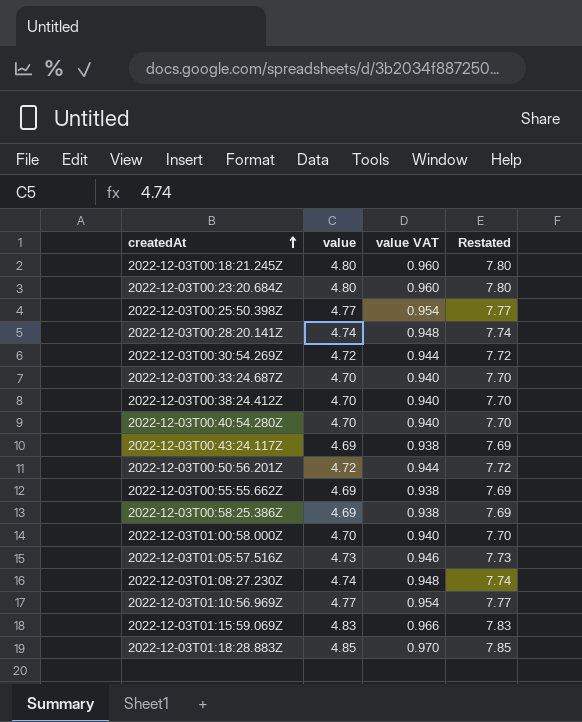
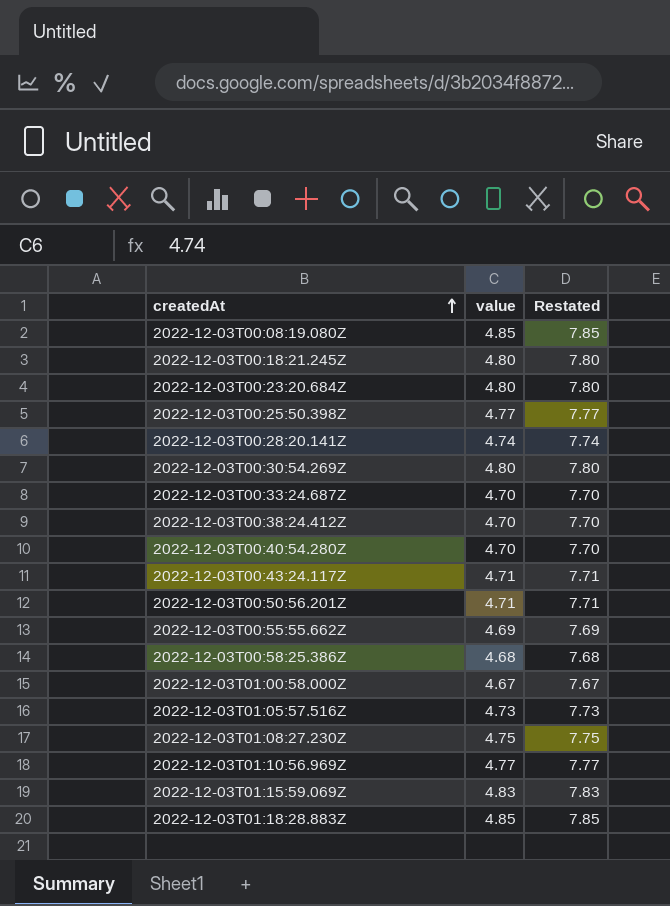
column value VAT | formula: [value] * 0.2 -> none
row 2022-12-03T00:08:19.080Z: none -> 4.85 | 7.85
2022-12-03T00:30:54.269Z | value: 4.72 -> 4.80
2022-12-03T00:30:54.269Z | Restated: 7.72 -> 7.80
2022-12-03T00:43:24.117Z | value: 4.69 -> 4.71
2022-12-03T00:43:24.117Z | Restated: 7.69 -> 7.71
2022-12-03T00:50:56.201Z | value: 4.72 -> 4.71
2022-12-03T00:50:56.201Z | Restated: 7.72 -> 7.71
2022-12-03T00:58:25.386Z | value: 4.69 -> 4.68
2022-12-03T00:58:25.386Z | Restated: 7.69 -> 7.68
2022-12-03T01:00:58.000Z | value: 4.70 -> 4.67
2022-12-03T01:00:58.000Z | Restated: 7.70 -> 7.67
2022-12-03T01:08:27.230Z | value: 4.74 -> 4.75
2022-12-03T01:08:27.230Z | Restated: 7.74 -> 7.75

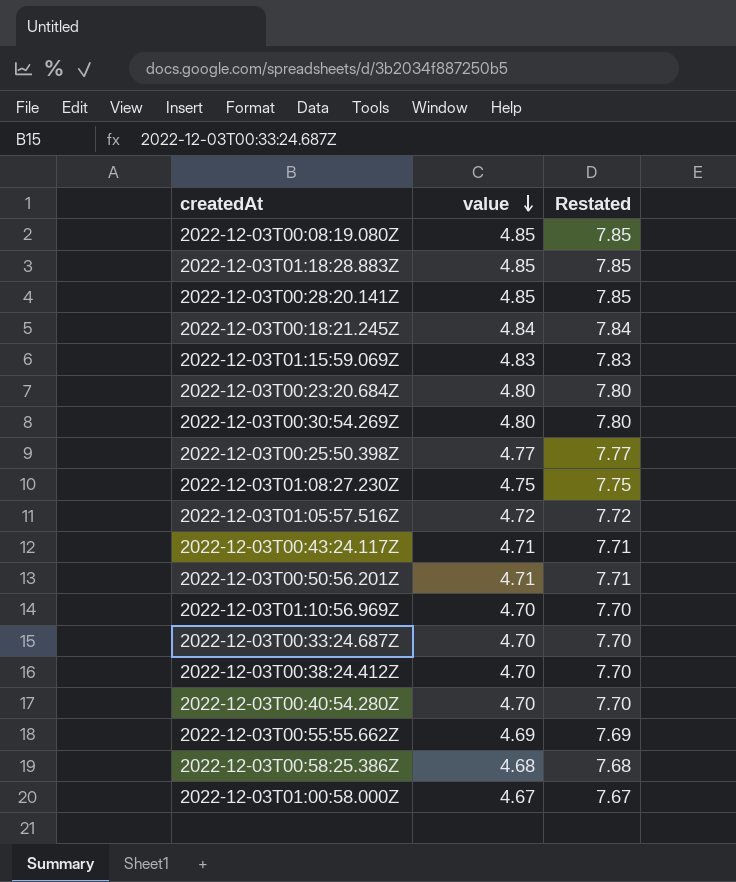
row order: createdAt ascending -> value descending
2022-12-03T00:28:20.141Z | value: 4.74 -> 4.85
2022-12-03T00:28:20.141Z | Restated: 7.74 -> 7.85
2022-12-03T00:18:21.245Z | value: 4.80 -> 4.84
2022-12-03T00:18:21.245Z | Restated: 7.80 -> 7.84
2022-12-03T01:05:57.516Z | value: 4.73 -> 4.72
2022-12-03T01:05:57.516Z | Restated: 7.73 -> 7.72
2022-12-03T01:10:56.969Z | value: 4.77 -> 4.70
2022-12-03T01:10:56.969Z | Restated: 7.77 -> 7.70

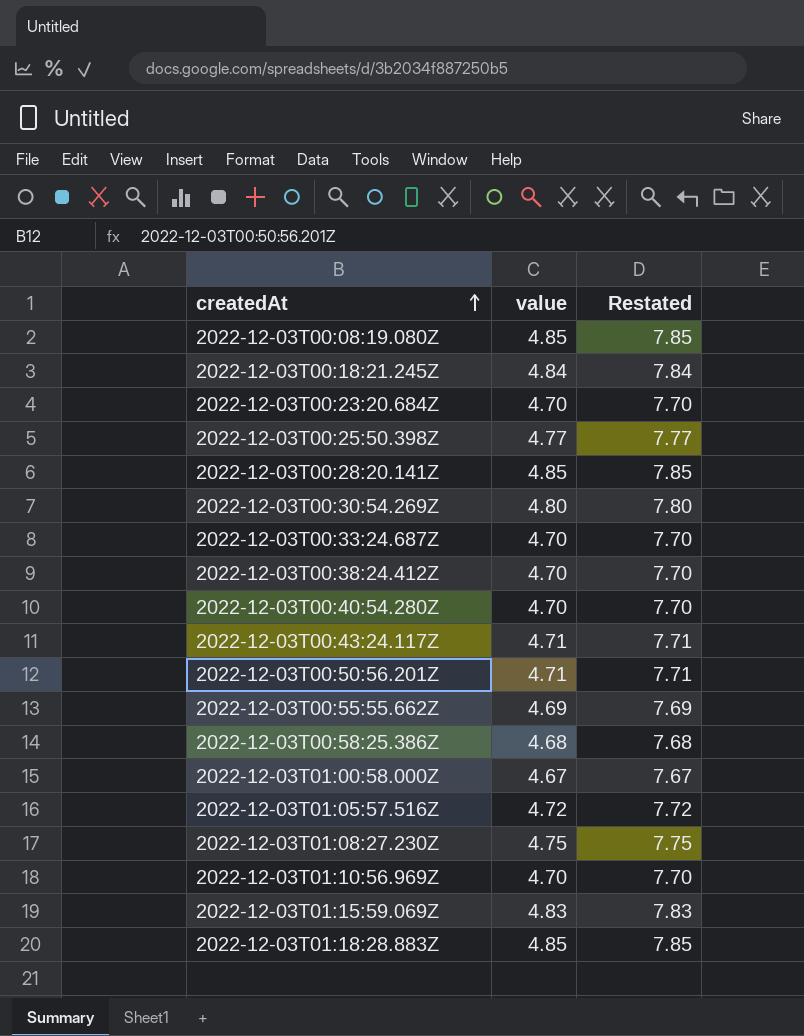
row order: value descending -> createdAt ascending
2022-12-03T00:23:20.684Z | value: 4.80 -> 4.70
2022-12-03T00:23:20.684Z | Restated: 7.80 -> 7.70

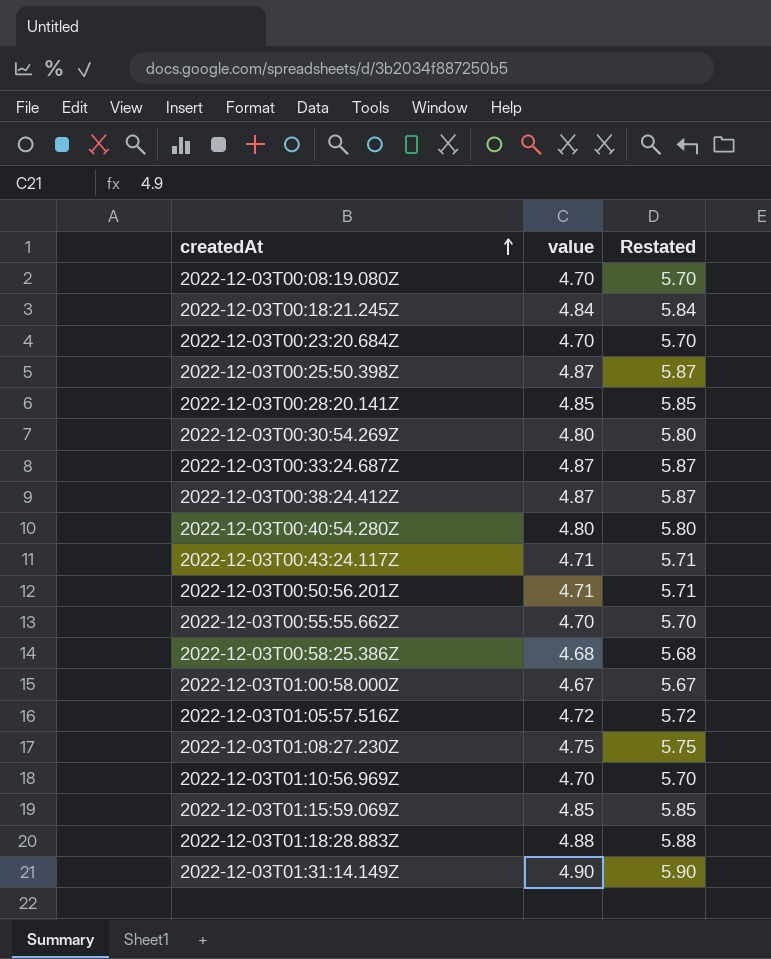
column Restated | formula: [value] + 3 -> [value] + 1
2022-12-03T00:08:19.080Z | value: 4.85 -> 4.70
2022-12-03T00:25:50.398Z | value: 4.77 -> 4.87
2022-12-03T00:33:24.687Z | value: 4.70 -> 4.87
2022-12-03T00:38:24.412Z | value: 4.70 -> 4.87
2022-12-03T00:40:54.280Z | value: 4.70 -> 4.80
2022-12-03T00:55:55.662Z | value: 4.69 -> 4.70
2022-12-03T01:15:59.069Z | value: 4.83 -> 4.85
2022-12-03T01:18:28.883Z | value: 4.85 -> 4.88
row 2022-12-03T01:31:14.149Z: none -> 4.90 | 5.90

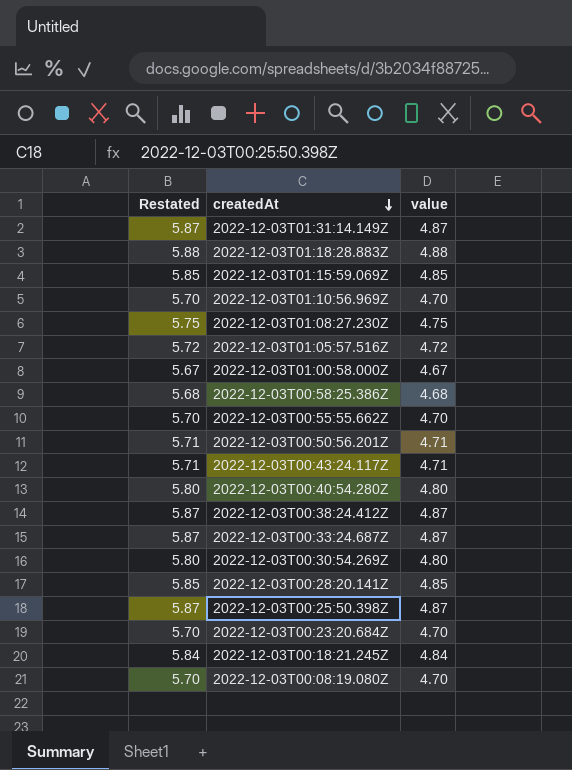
row order: createdAt ascending -> createdAt descending
column Restated | position: 3 -> 1
2022-12-03T01:31:14.149Z | Restated: 5.90 -> 5.87
2022-12-03T01:31:14.149Z | value: 4.90 -> 4.87

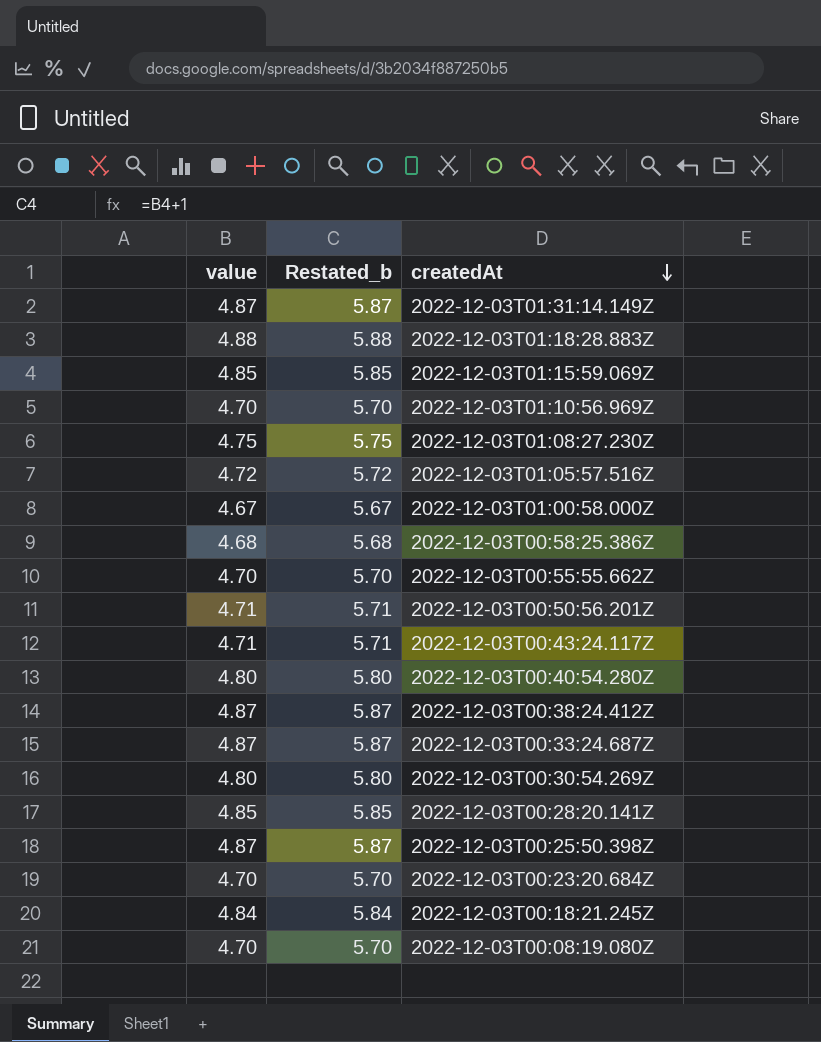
column value | position: 3 -> 1
column name: Restated -> Restated_b

